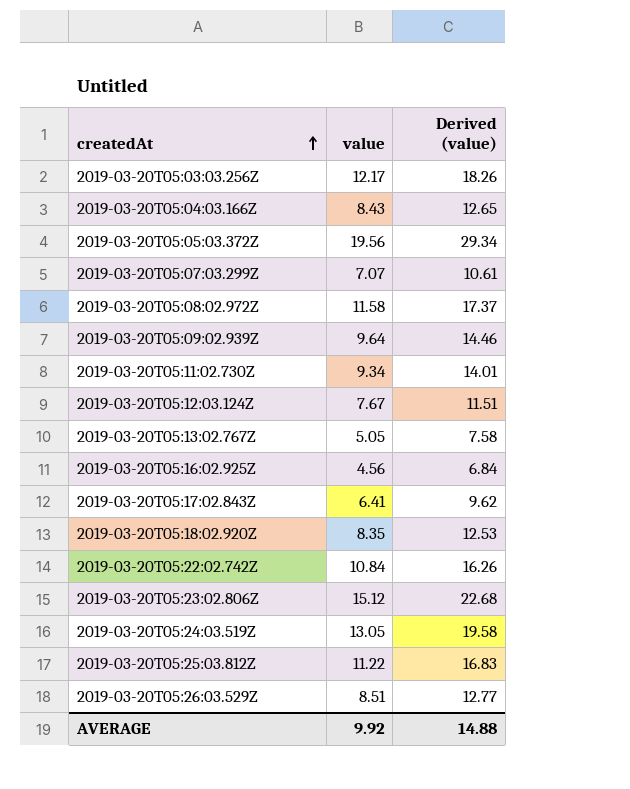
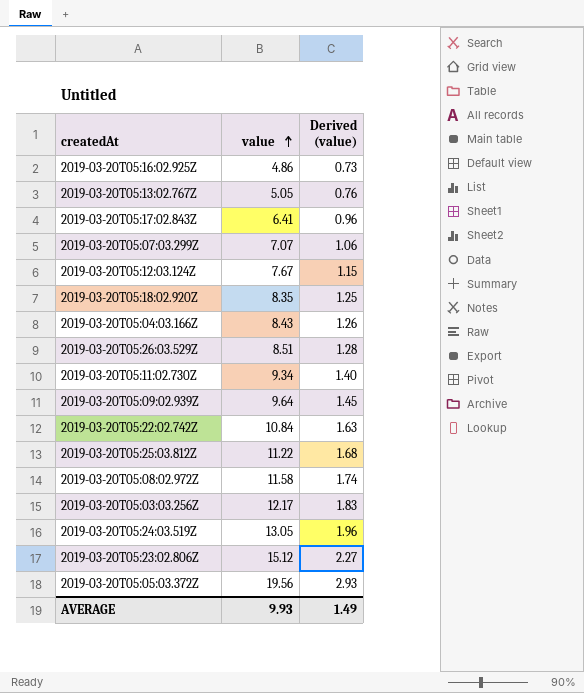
row order: createdAt ascending -> value ascending
column Derived (value) | formula: [value] * 1.5 -> [value] * 0.15
2019-03-20T05:16:02.925Z | value: 4.56 -> 4.86
AVERAGE | value: 9.92 -> 9.93
AVERAGE | Derived (value): 14.88 -> 1.49

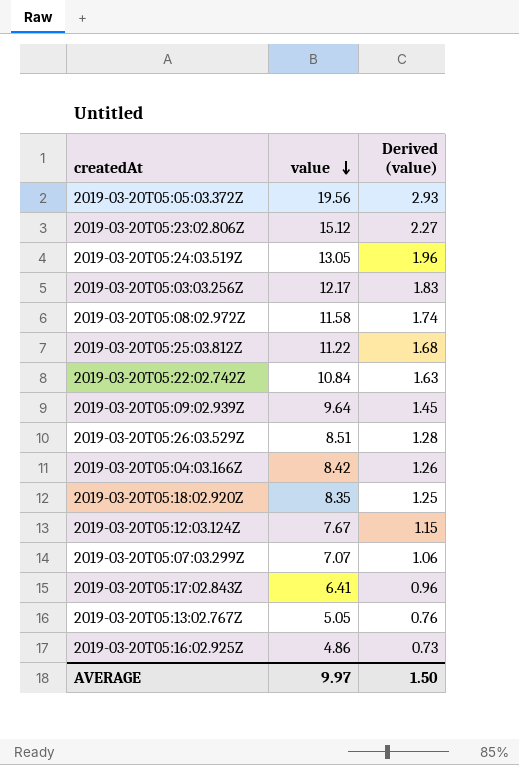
row order: value ascending -> value descending
row 2019-03-20T05:11:02.730Z: 9.34 | 1.40 -> none
2019-03-20T05:04:03.166Z | value: 8.43 -> 8.42
AVERAGE | value: 9.93 -> 9.97
AVERAGE | Derived (value): 1.49 -> 1.50

